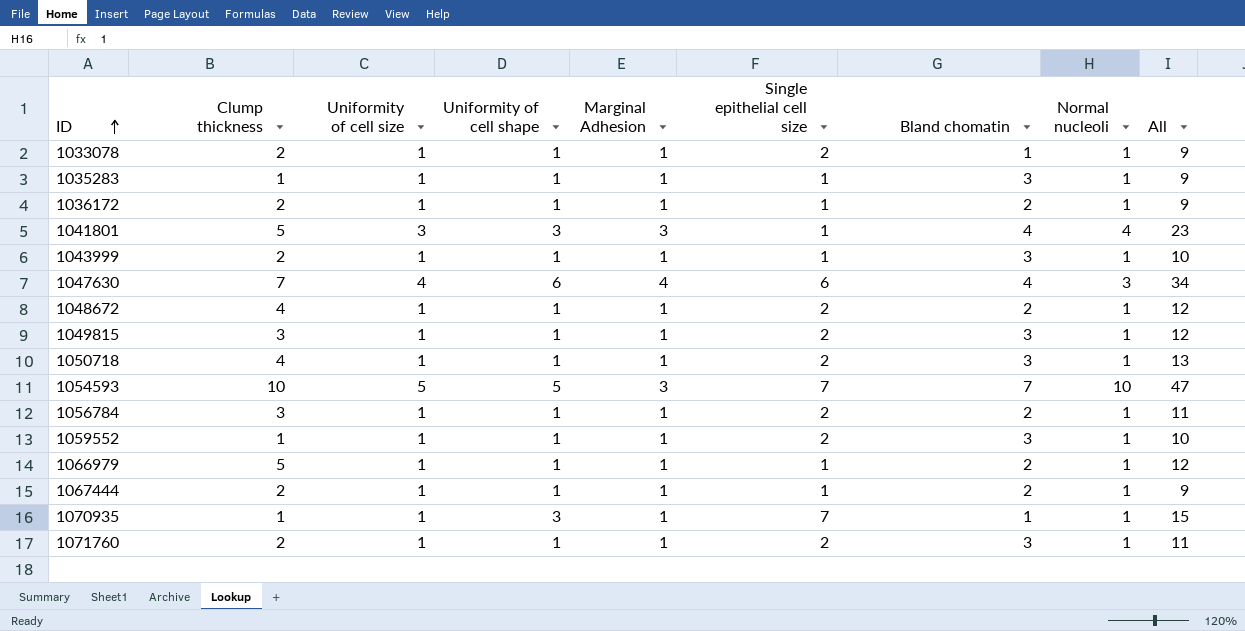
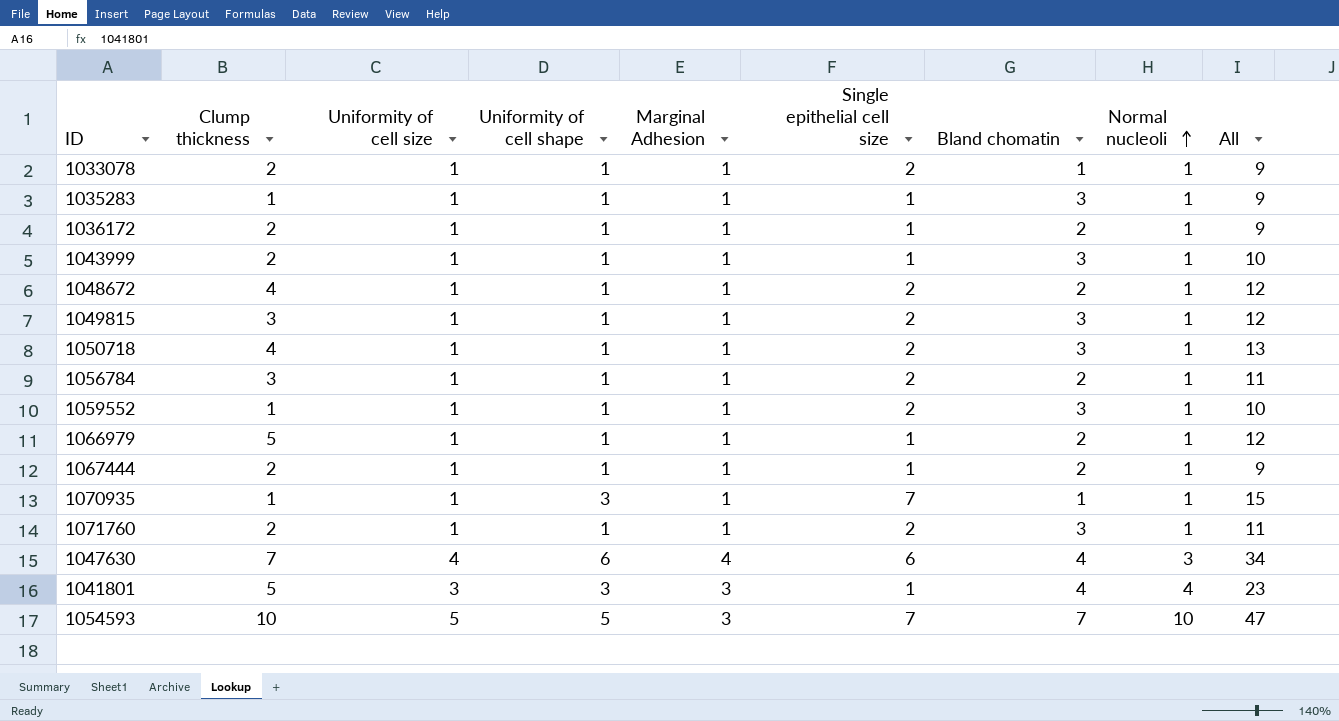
row order: ID ascending -> Normal nucleoli ascending

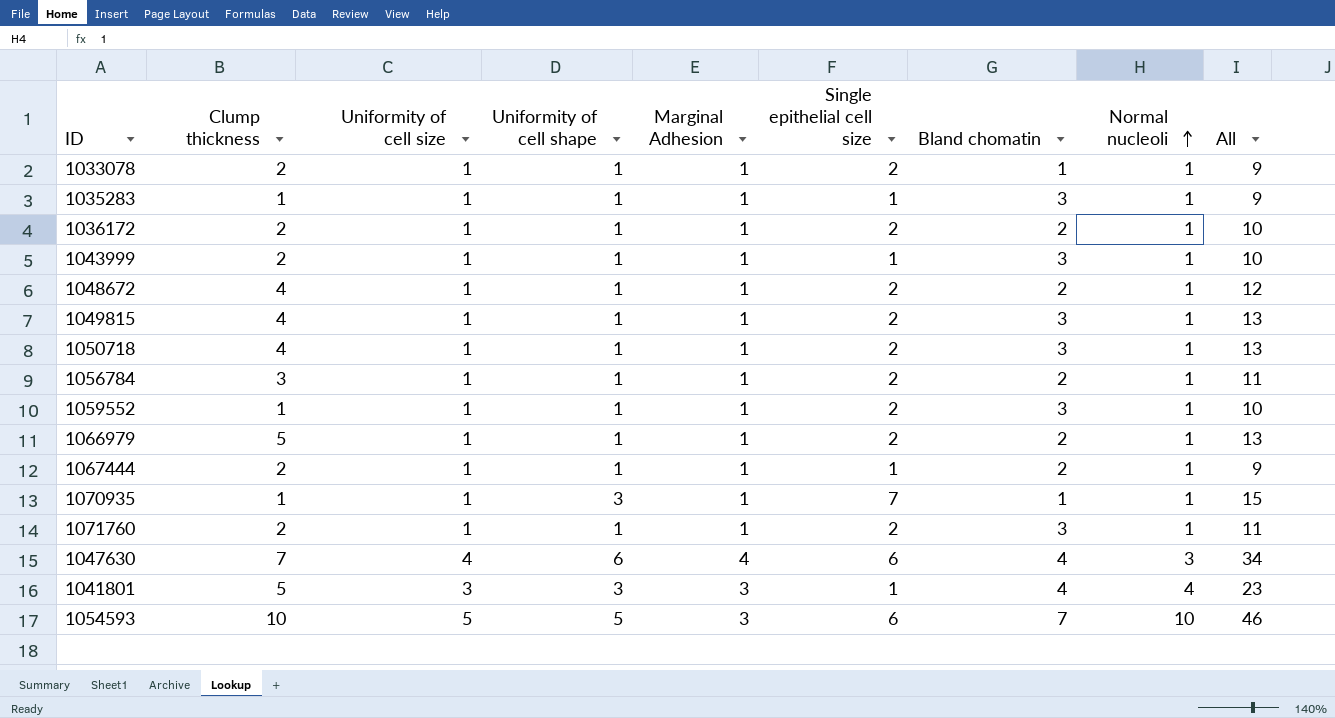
1036172 | Single epithelial cell size: 1 -> 2
1036172 | All: 9 -> 10
1049815 | Clump thickness: 3 -> 4
1049815 | All: 12 -> 13
1066979 | Single epithelial cell size: 1 -> 2
1066979 | All: 12 -> 13
1054593 | Single epithelial cell size: 7 -> 6
1054593 | All: 47 -> 46

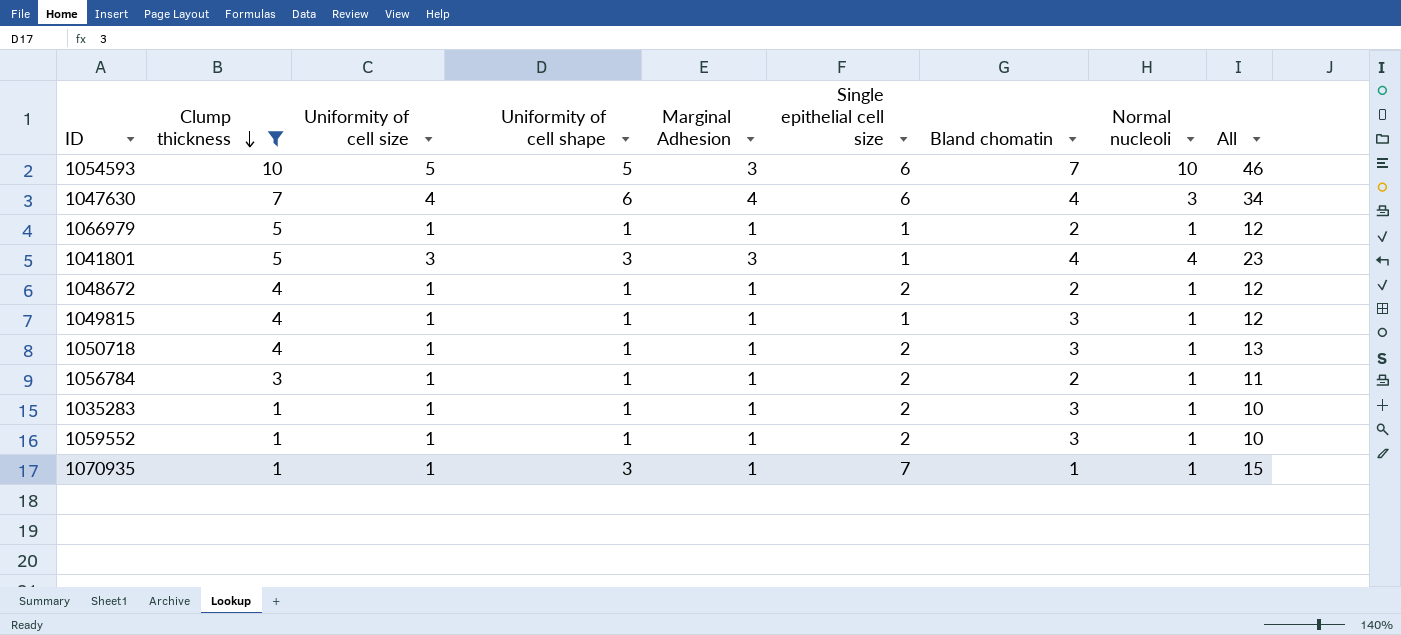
filter: none -> Clump thickness != 2
row order: Normal nucleoli ascending -> Clump thickness descending
1066979 | Single epithelial cell size: 2 -> 1
1066979 | All: 13 -> 12
1049815 | Single epithelial cell size: 2 -> 1
1049815 | All: 13 -> 12
1035283 | Single epithelial cell size: 1 -> 2
1035283 | All: 9 -> 10

